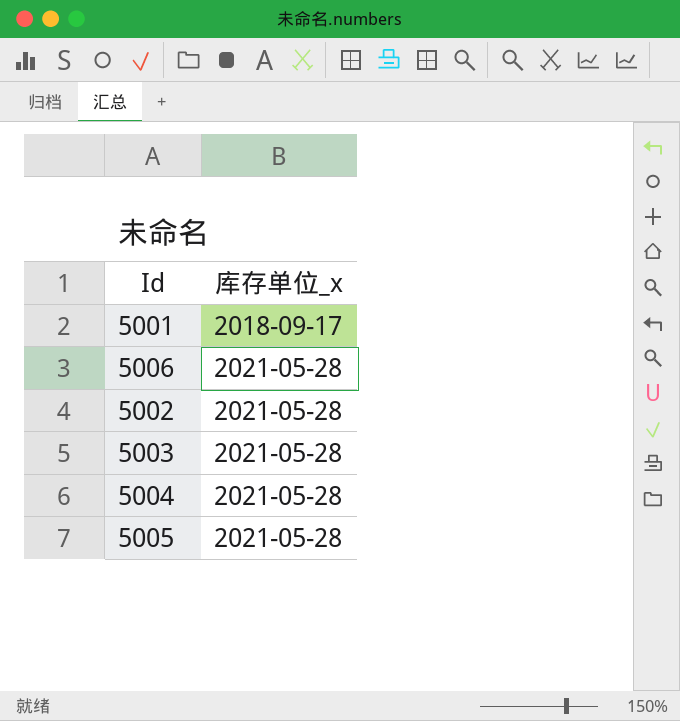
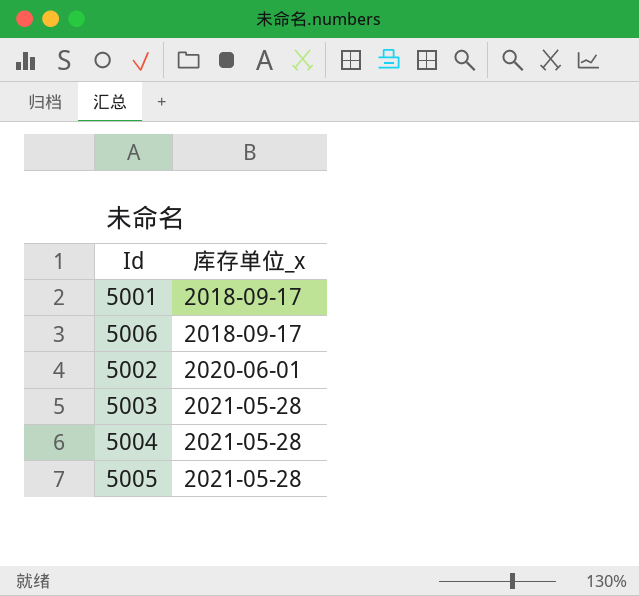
5006 | 库存单位_x: 2021-05-28 -> 2018-09-17
5002 | 库存单位_x: 2021-05-28 -> 2020-06-01

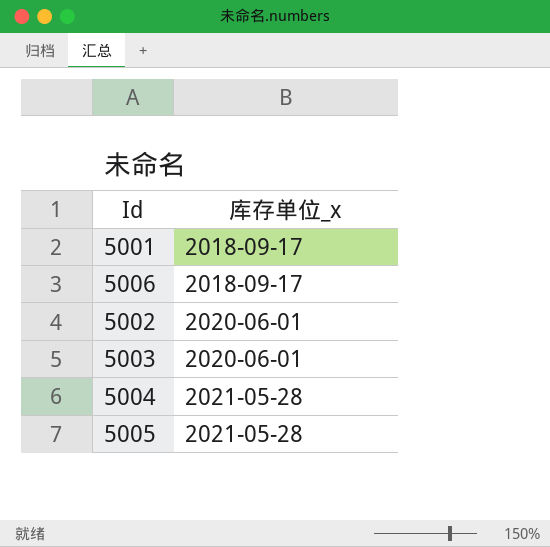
5003 | 库存单位_x: 2021-05-28 -> 2020-06-01

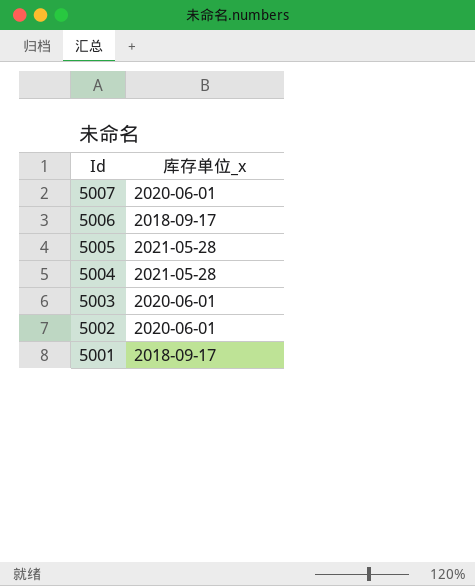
row order: 库存单位_x ascending -> Id descending
row 5007: none -> 2020-06-01

